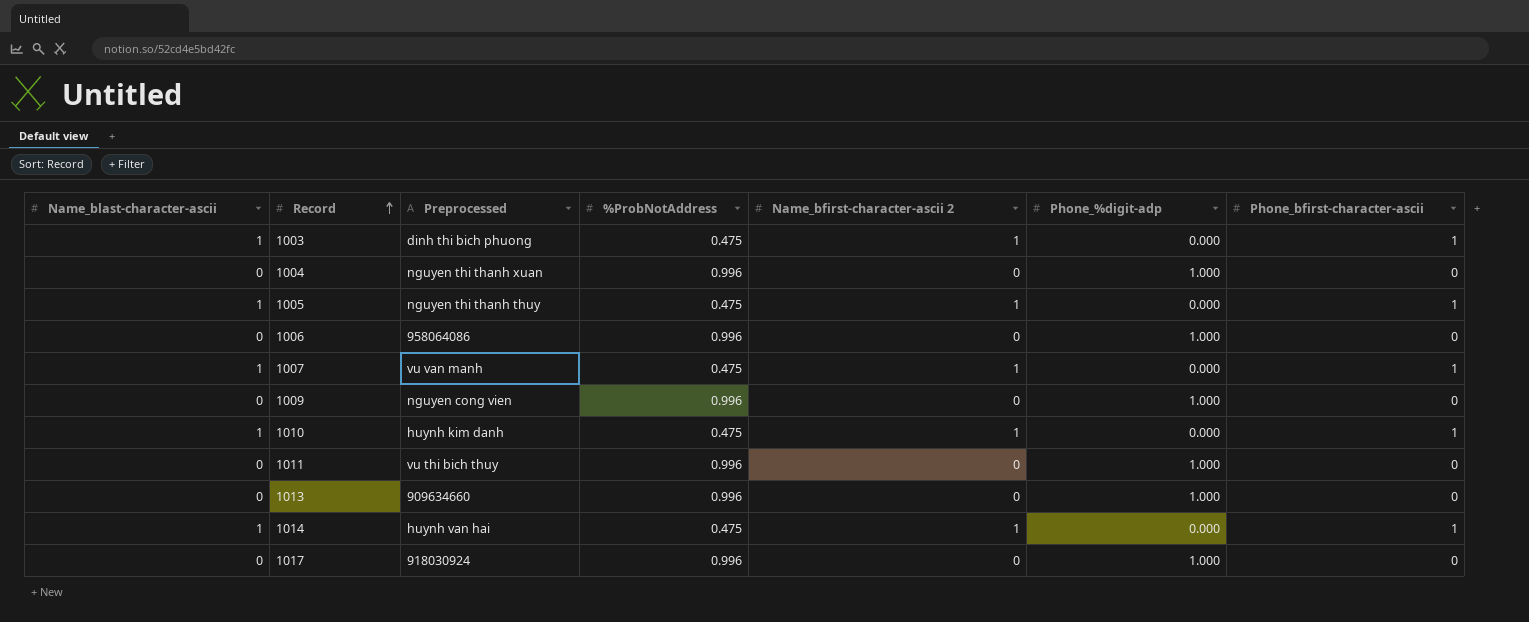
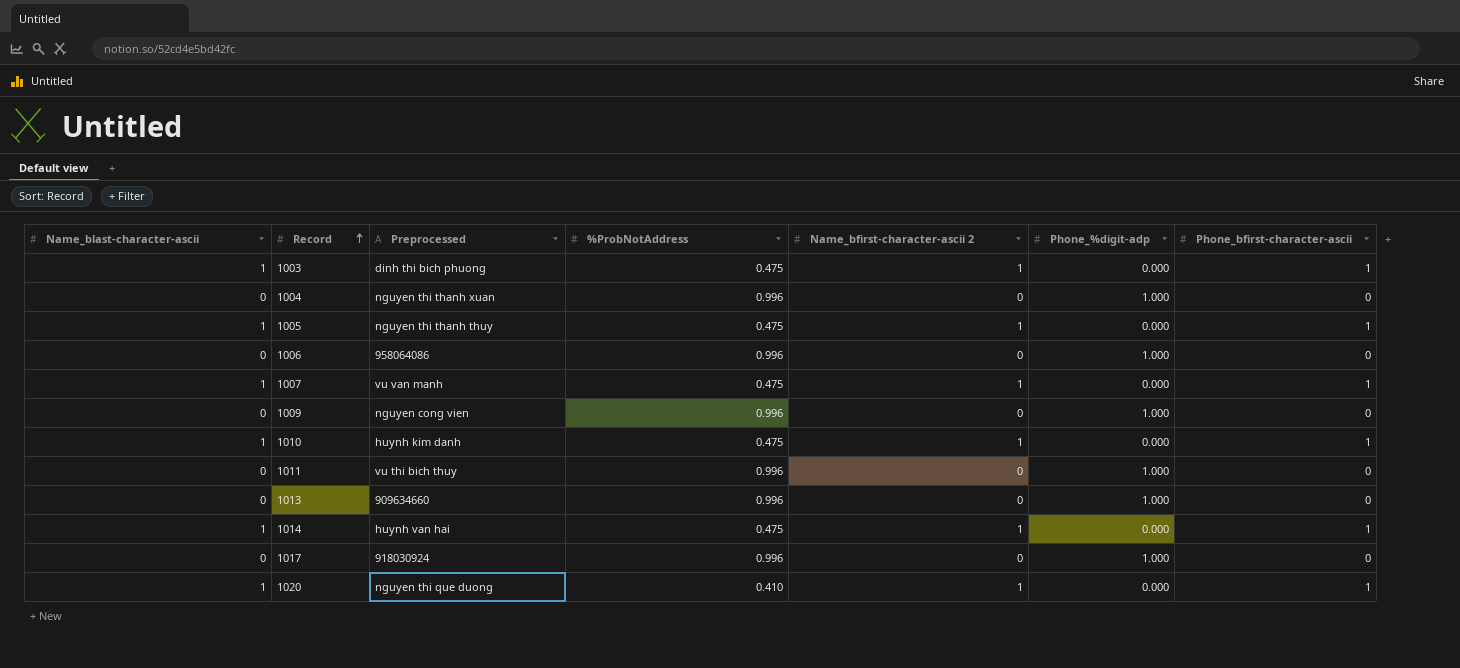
row 1020: none -> 1 | nguyen thi que duong | 0.410 | 1 | 0.000 | 1

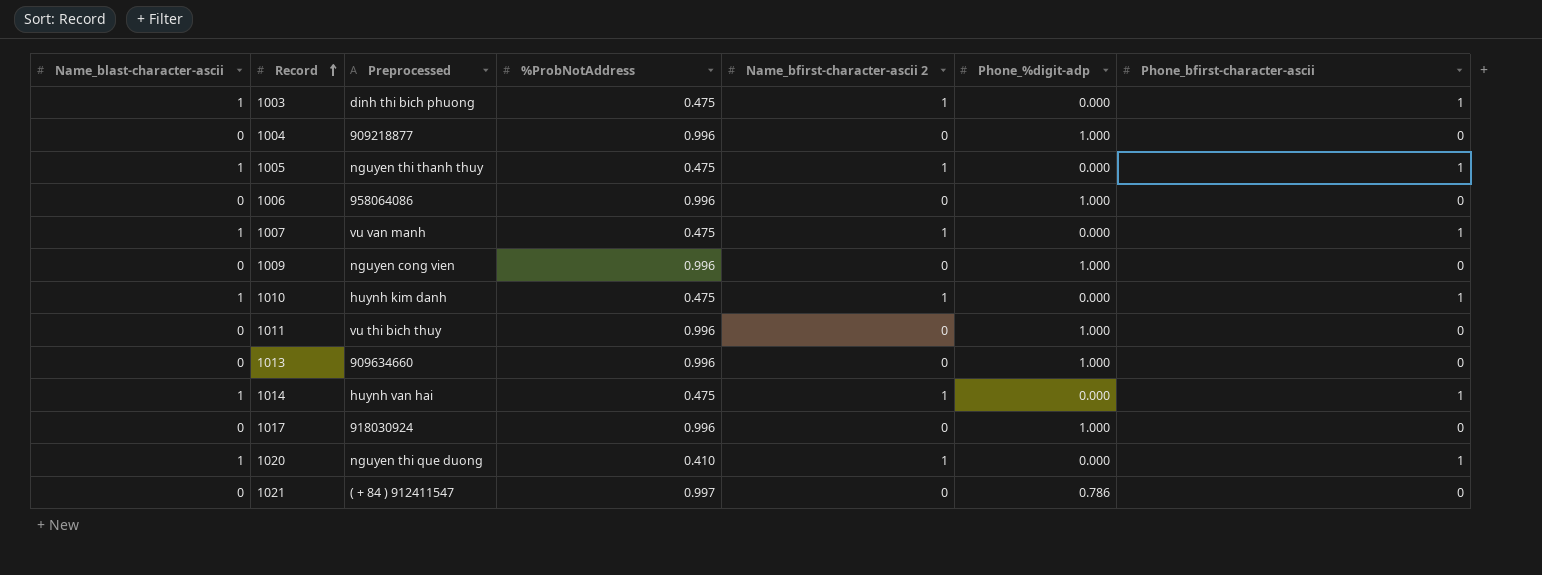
1004 | Preprocessed: nguyen thi thanh xuan -> 909218877
row 1021: none -> 0 | ( + 84 ) 912411547 | 0.997 | 0 | 0.786 | 0

